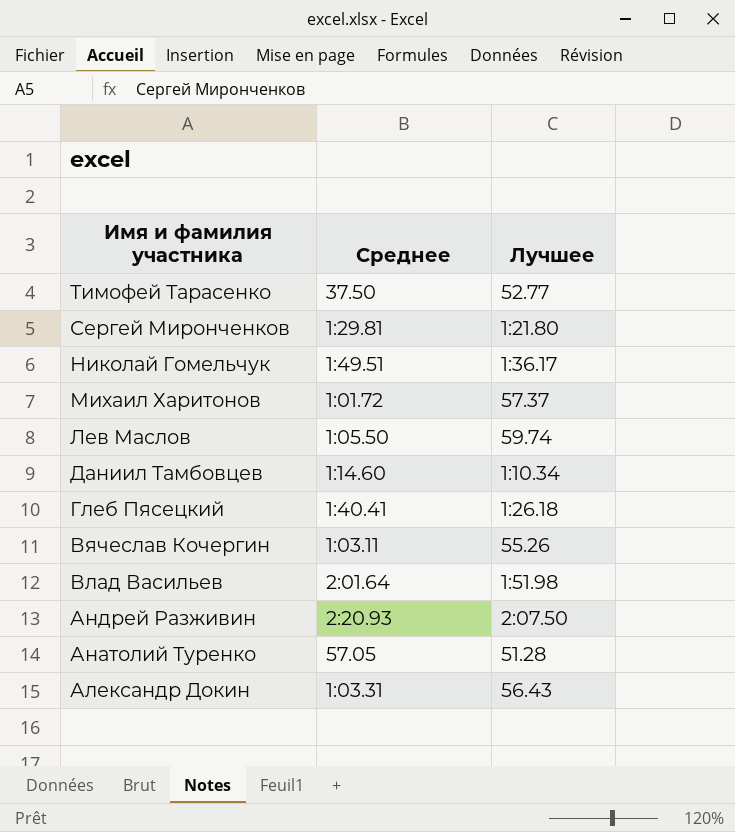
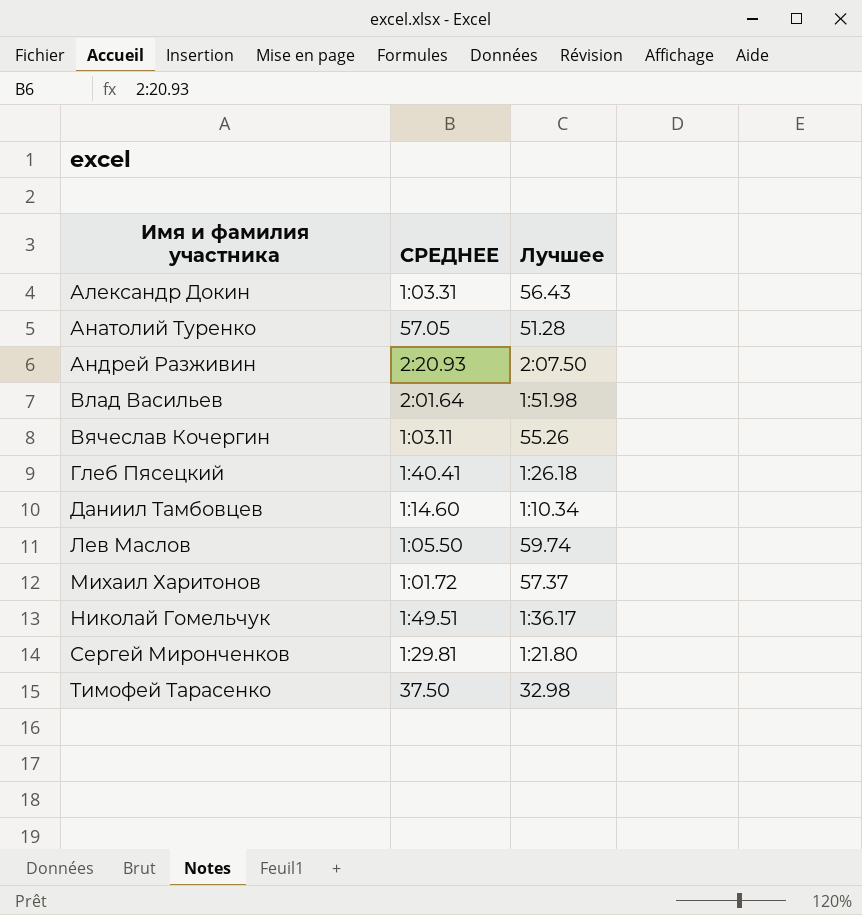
row order: Имя и фамилия участника descending -> Имя и фамилия участника ascending
column name: Среднее -> СРЕДНЕЕ
Тимофей Тарасенко | Лучшее: 52.77 -> 32.98

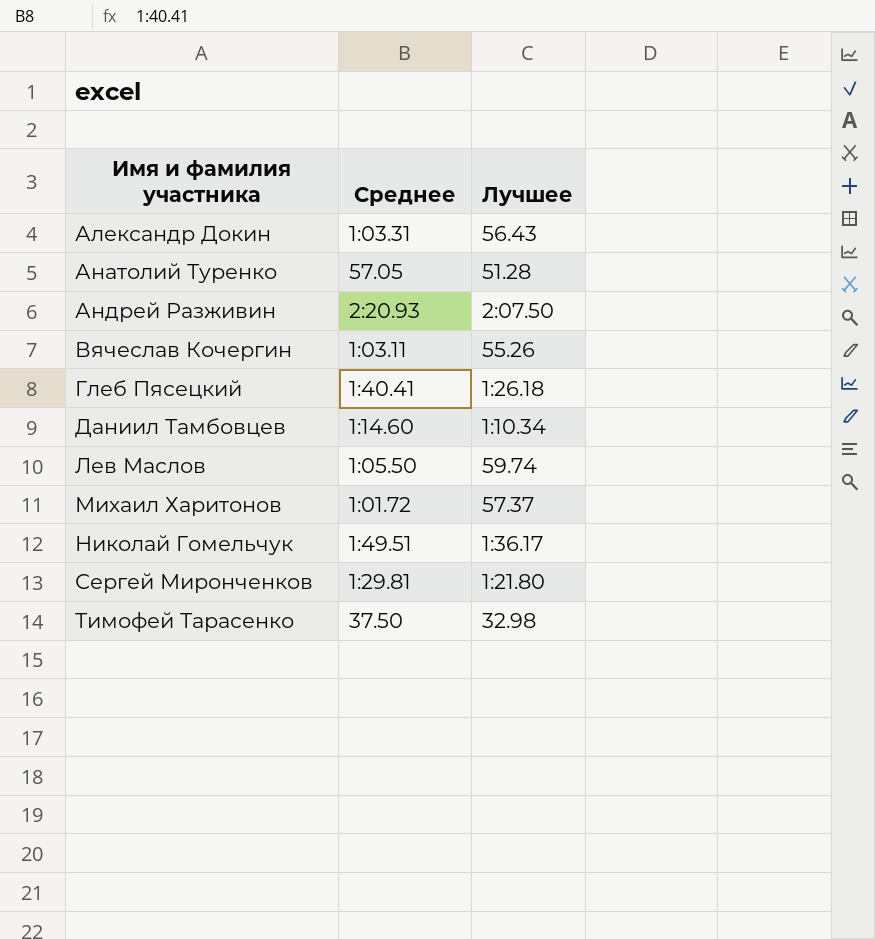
column name: СРЕДНЕЕ -> Среднее
row Влад Васильев: 2:01.64 | 1:51.98 -> none

